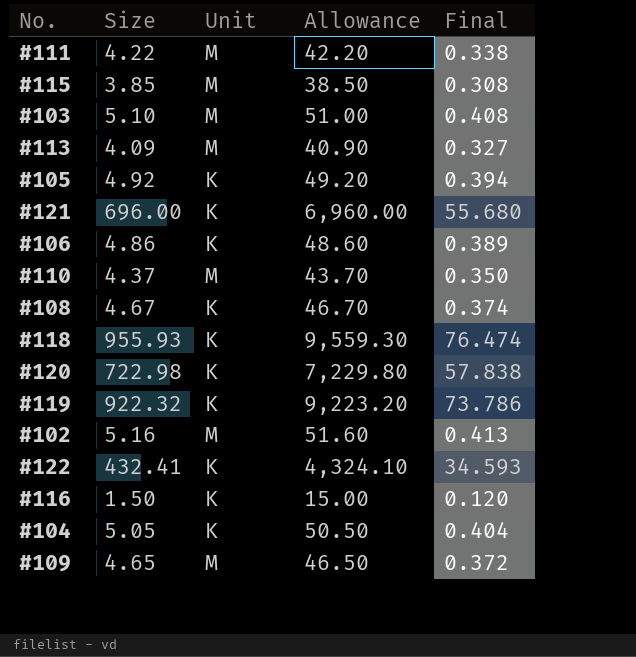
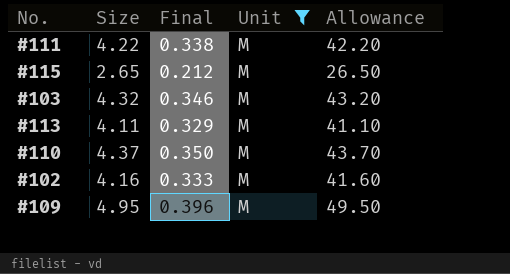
filter: none -> Unit = M
column Final | position: 5 -> 3
#115 | Size: 3.85 -> 2.65
#115 | Final: 0.308 -> 0.212
#115 | Allowance: 38.50 -> 26.50
#103 | Size: 5.10 -> 4.32
#103 | Final: 0.408 -> 0.346
#103 | Allowance: 51.00 -> 43.20
#113 | Size: 4.09 -> 4.11
#113 | Final: 0.327 -> 0.329
#113 | Allowance: 40.90 -> 41.10
#102 | Size: 5.16 -> 4.16
#102 | Final: 0.413 -> 0.333
#102 | Allowance: 51.60 -> 41.60
#109 | Size: 4.65 -> 4.95
#109 | Final: 0.372 -> 0.396
#109 | Allowance: 46.50 -> 49.50

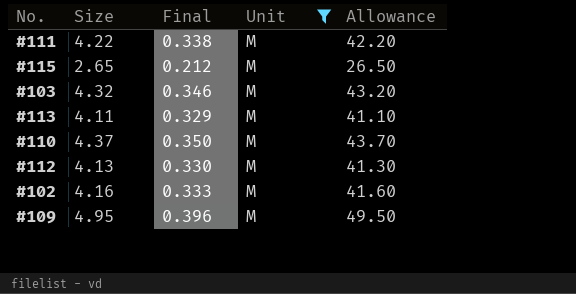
row #112: none -> 4.13 | 0.330 | M | 41.30

